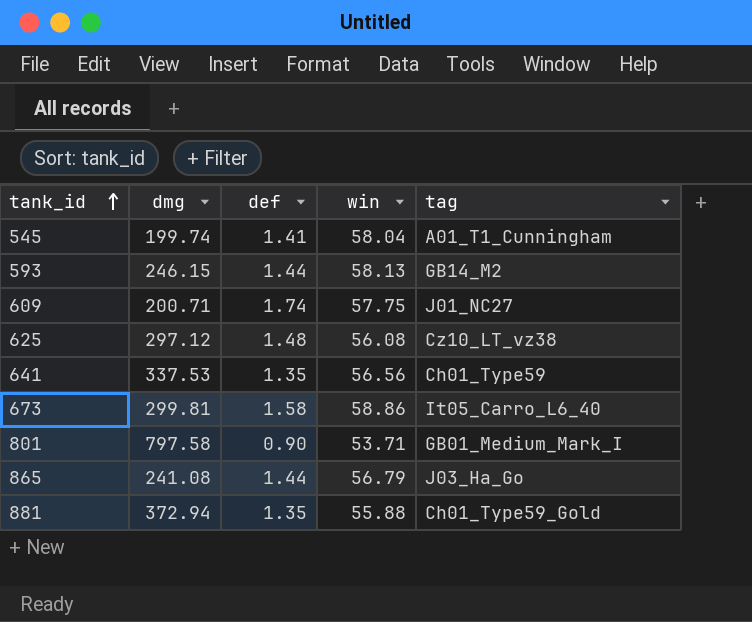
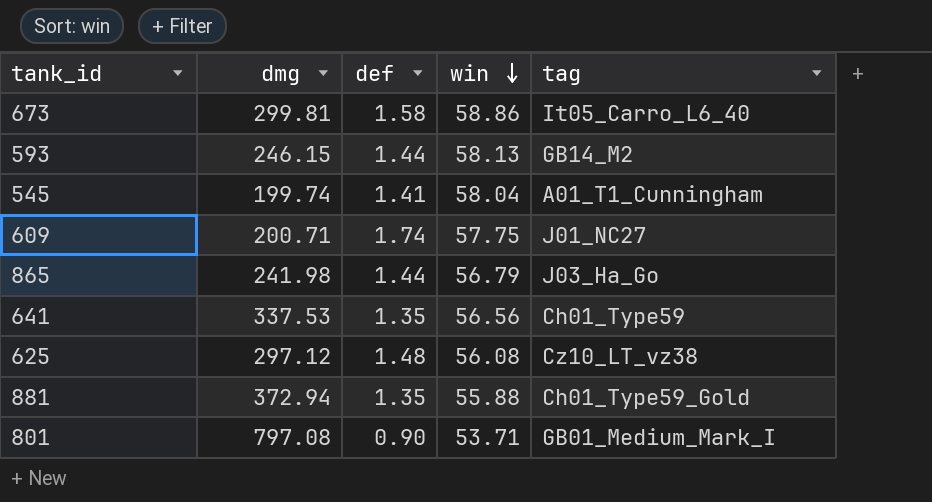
row order: tank_id ascending -> win descending
865 | dmg: 241.08 -> 241.98
801 | dmg: 797.58 -> 797.08

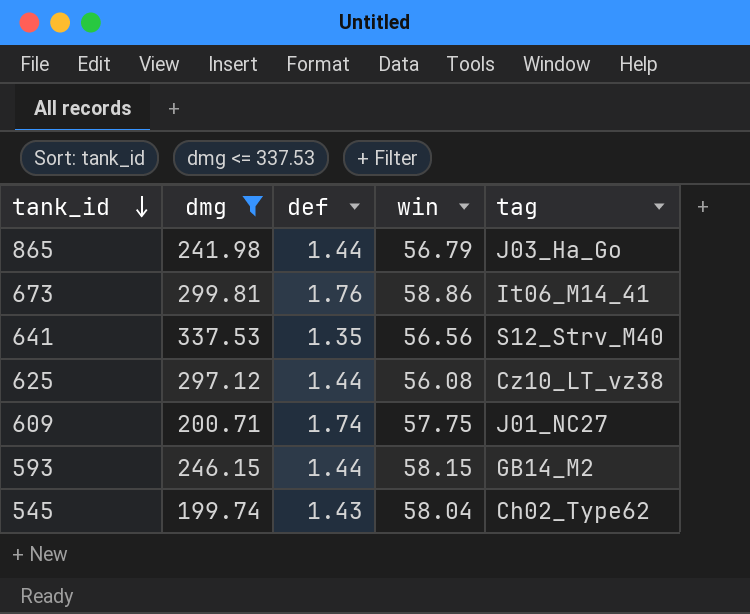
filter: none -> dmg <= 337.53
row order: win descending -> tank_id descending
673 | def: 1.58 -> 1.76
673 | tag: It05_Carro_L6_40 -> It06_M14_41
641 | tag: Ch01_Type59 -> S12_Strv_M40
625 | def: 1.48 -> 1.44
593 | win: 58.13 -> 58.15
545 | def: 1.41 -> 1.43
545 | tag: A01_T1_Cunningham -> Ch02_Type62

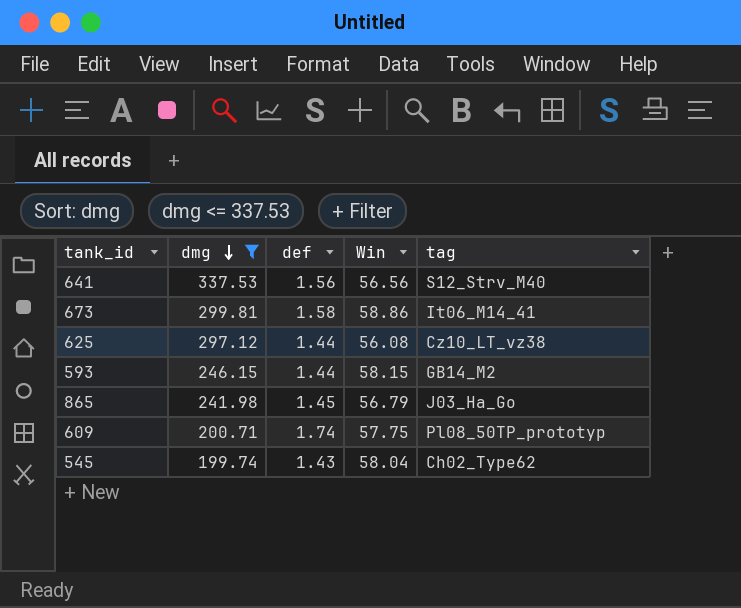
row order: tank_id descending -> dmg descending
column name: win -> Win
641 | def: 1.35 -> 1.56
673 | def: 1.76 -> 1.58
865 | def: 1.44 -> 1.45
609 | tag: J01_NC27 -> Pl08_50TP_prototyp

